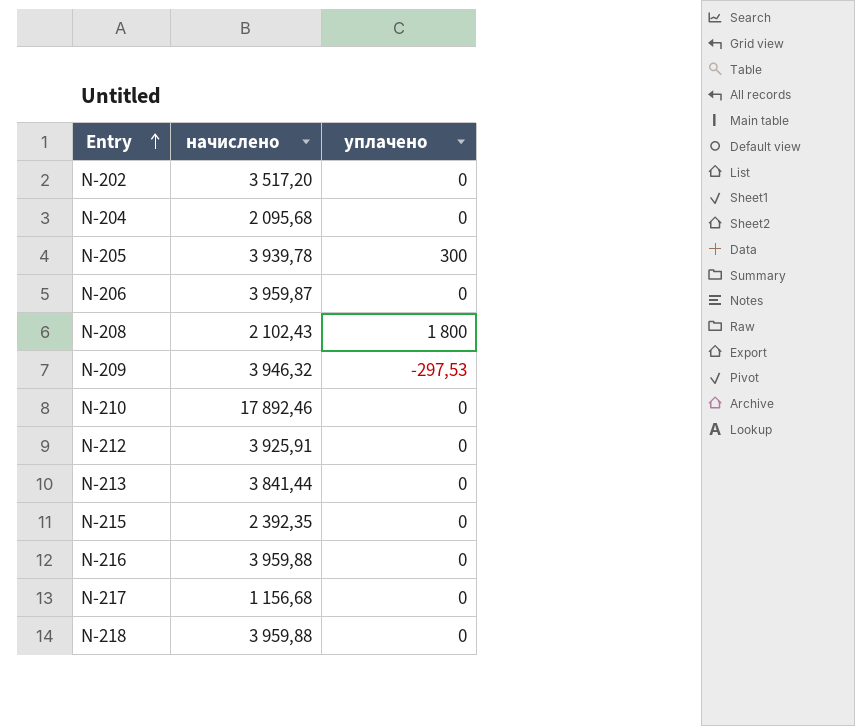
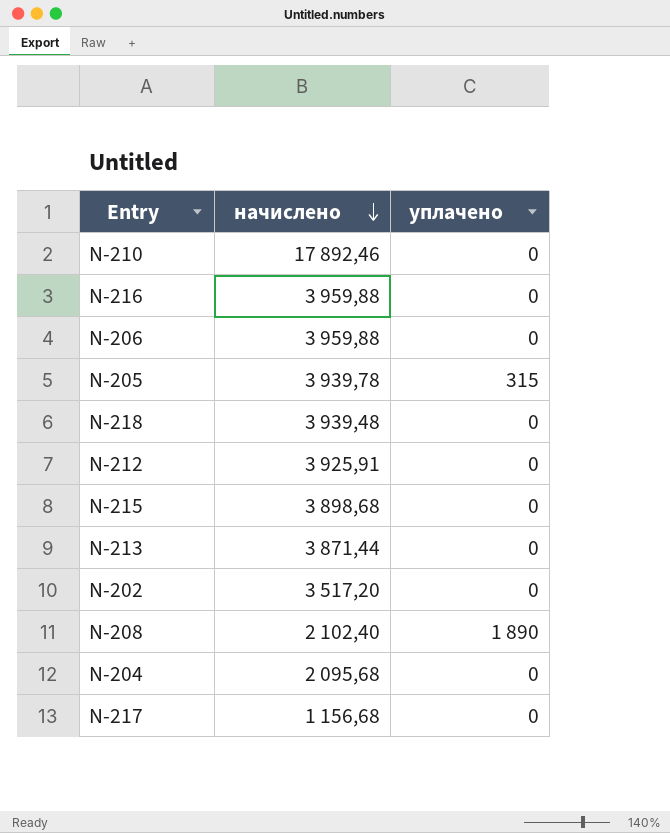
row order: Entry ascending -> начислено descending
row N-209: 3 946,32 | -297,53 -> none
N-206 | начислено: 3 959,87 -> 3 959,88
N-205 | уплачено: 300 -> 315
N-218 | начислено: 3 959,88 -> 3 939,48
N-215 | начислено: 2 392,35 -> 3 898,68
N-213 | начислено: 3 841,44 -> 3 871,44
N-208 | начислено: 2 102,43 -> 2 102,40
N-208 | уплачено: 1 800 -> 1 890

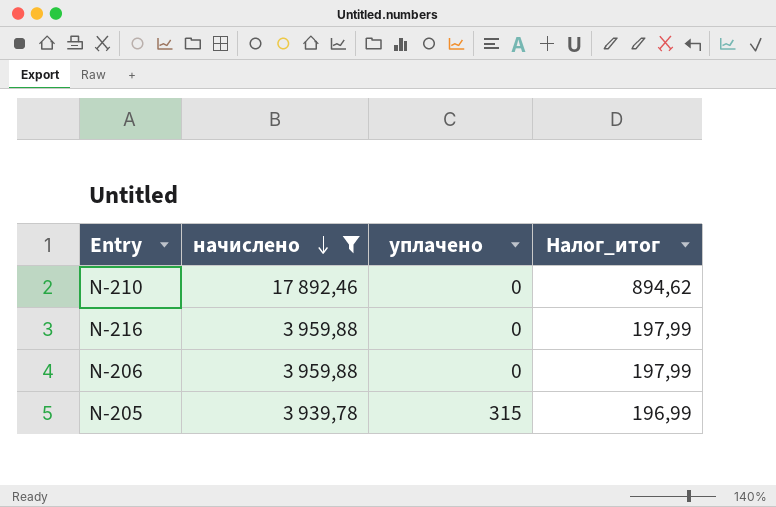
filter: none -> начислено >= 3 939,78
column Налог_итог | formula: none -> [начислено] * 0,05

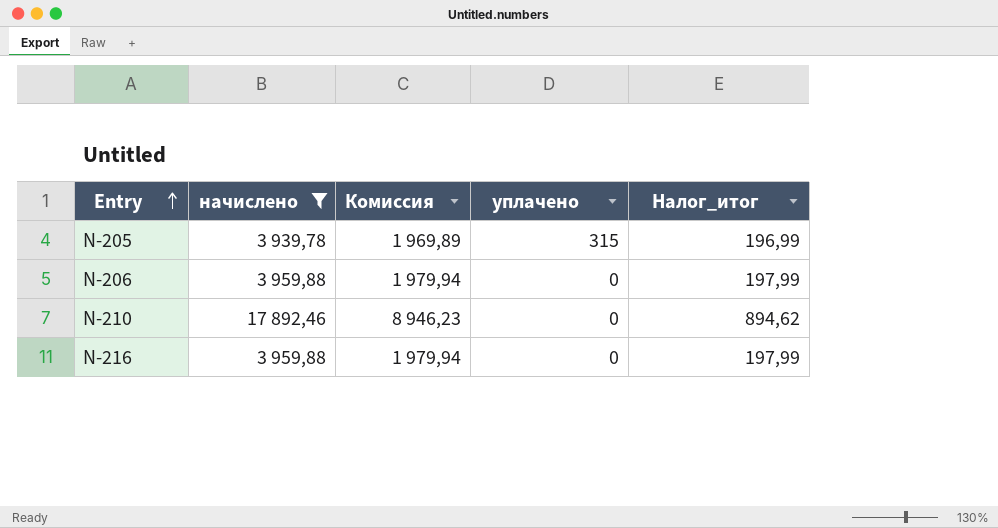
row order: начислено descending -> Entry ascending
column Комиссия | formula: none -> [начислено] * 0,5

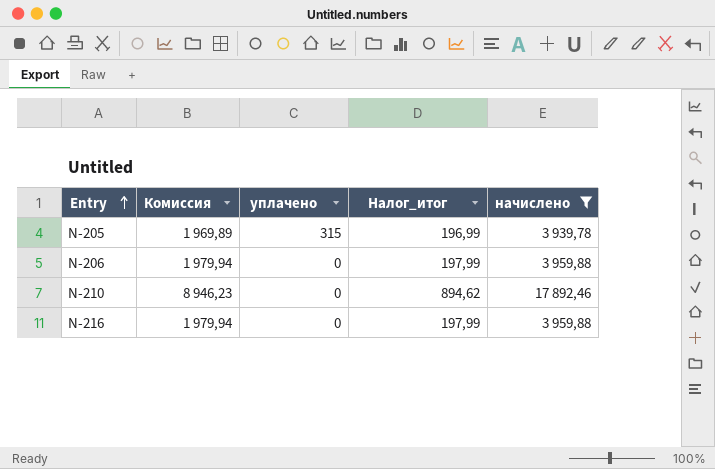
column начислено | position: 2 -> 5

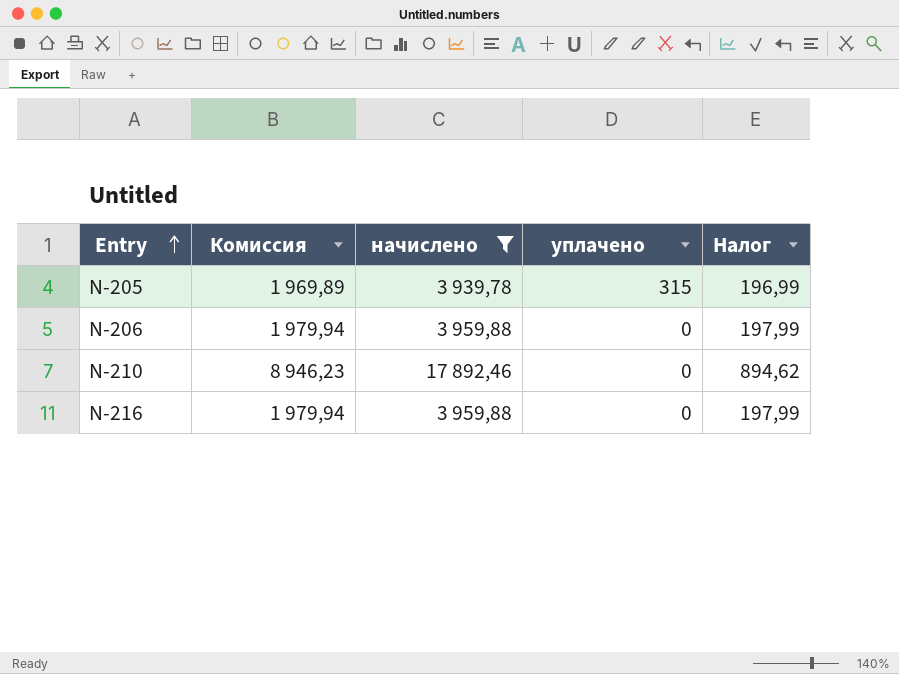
column начислено | position: 5 -> 3
column name: Налог_итог -> Налог

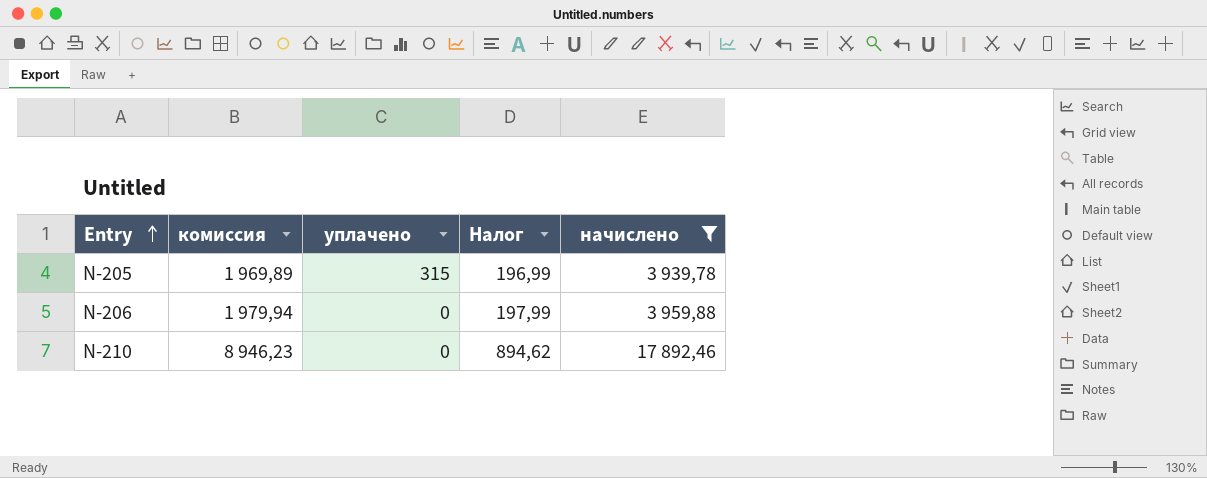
column name: Комиссия -> комиссия
column начислено | position: 3 -> 5
row N-216: 1 979,94 | 3 959,88 | 0 | 197,99 -> none

